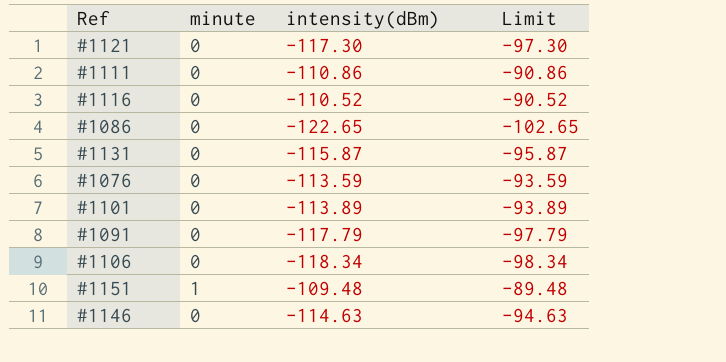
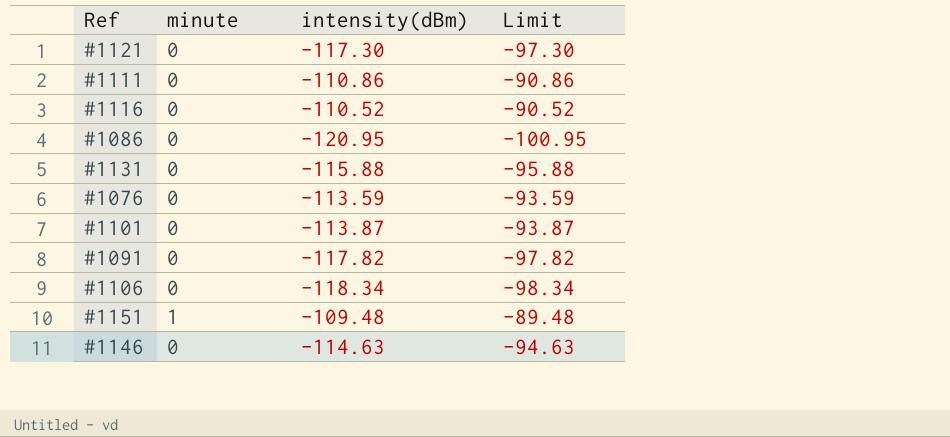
#1086 | intensity(dBm): -122.65 -> -120.95
#1086 | Limit: -102.65 -> -100.95
#1131 | intensity(dBm): -115.87 -> -115.88
#1131 | Limit: -95.87 -> -95.88
#1101 | intensity(dBm): -113.89 -> -113.87
#1101 | Limit: -93.89 -> -93.87
#1091 | intensity(dBm): -117.79 -> -117.82
#1091 | Limit: -97.79 -> -97.82

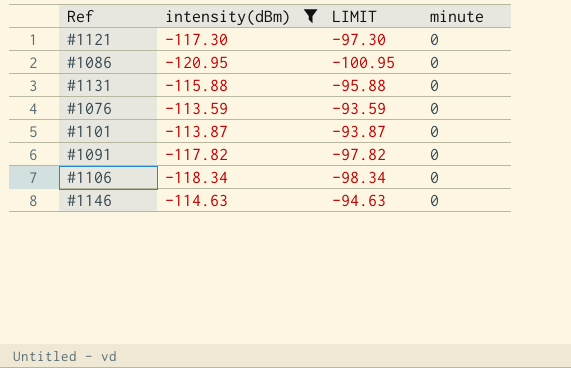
filter: none -> intensity(dBm) <= -113.59
column name: Limit -> LIMIT
column minute | position: 2 -> 4

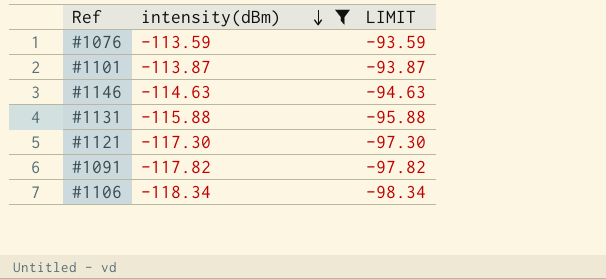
row order: none -> intensity(dBm) descending
column minute | position: 4 -> none
row #1086: -120.95 | -100.95 | 0 -> none

